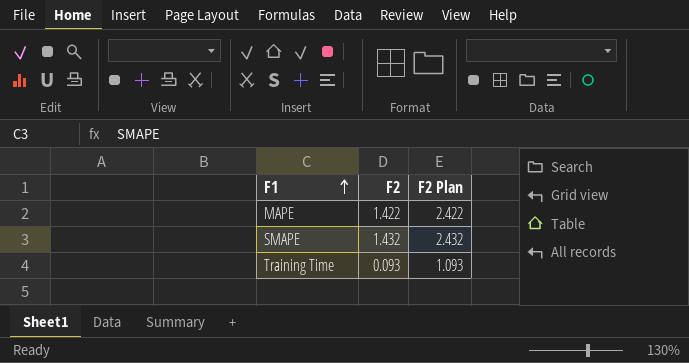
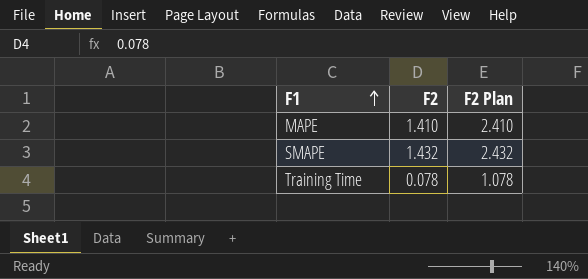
MAPE | F2: 1.422 -> 1.410
MAPE | F2 Plan: 2.422 -> 2.410
Training Time | F2: 0.093 -> 0.078
Training Time | F2 Plan: 1.093 -> 1.078

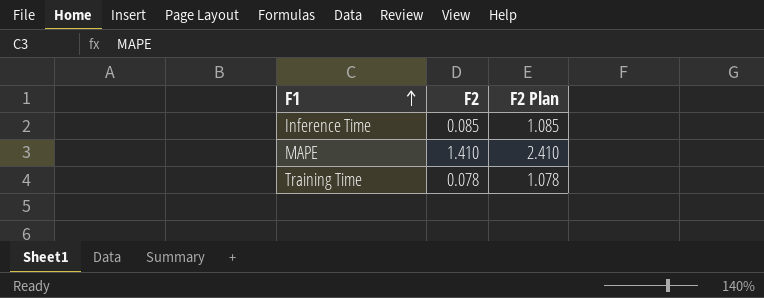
row SMAPE: 1.432 | 2.432 -> none
row Inference Time: none -> 0.085 | 1.085

